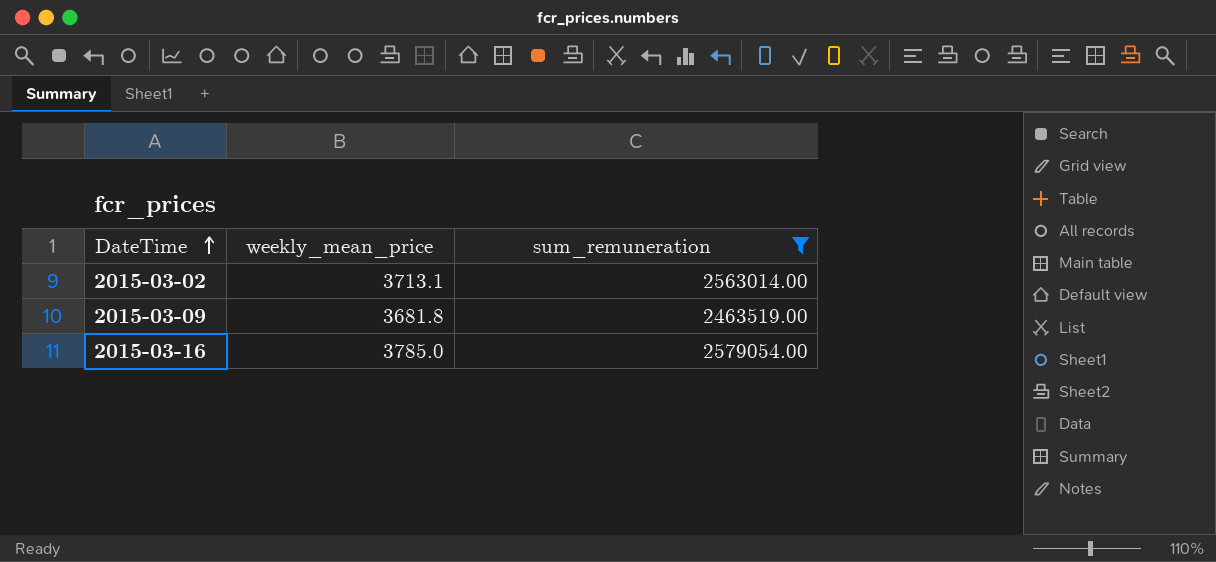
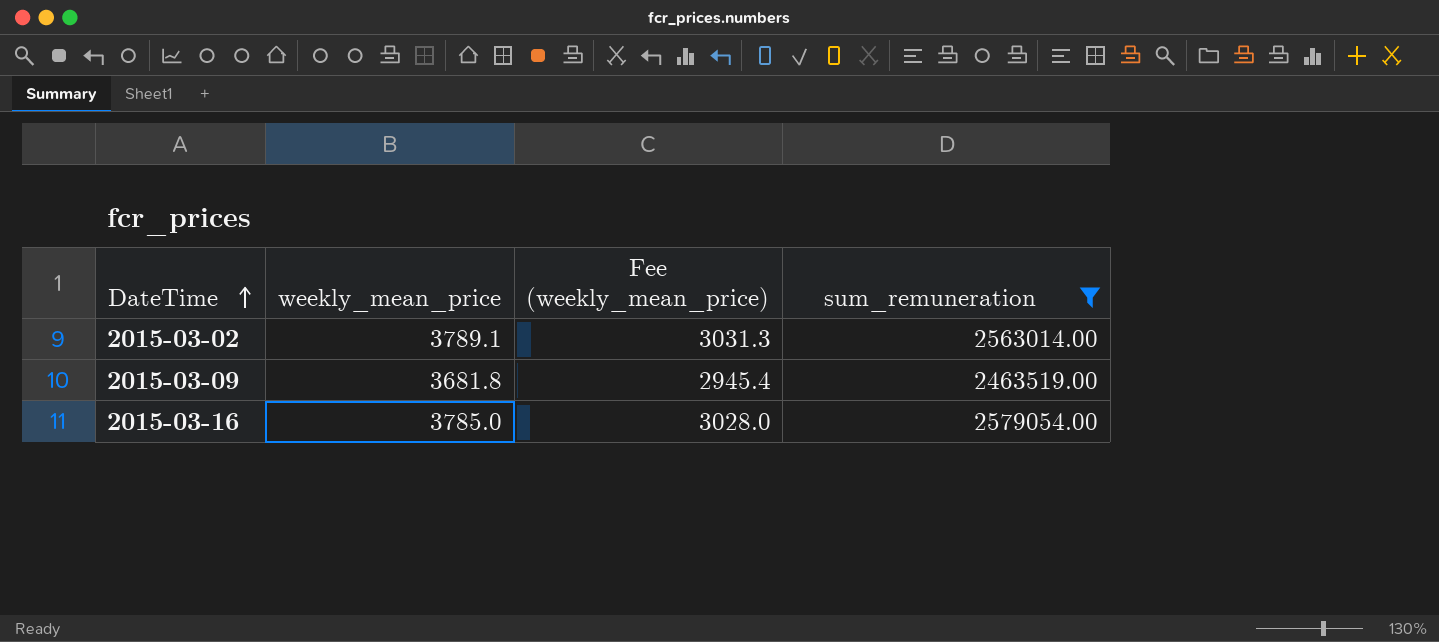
column Fee (weekly_mean_price) | formula: none -> [weekly_mean_price] * 0.8
2015-03-02 | weekly_mean_price: 3713.1 -> 3789.1

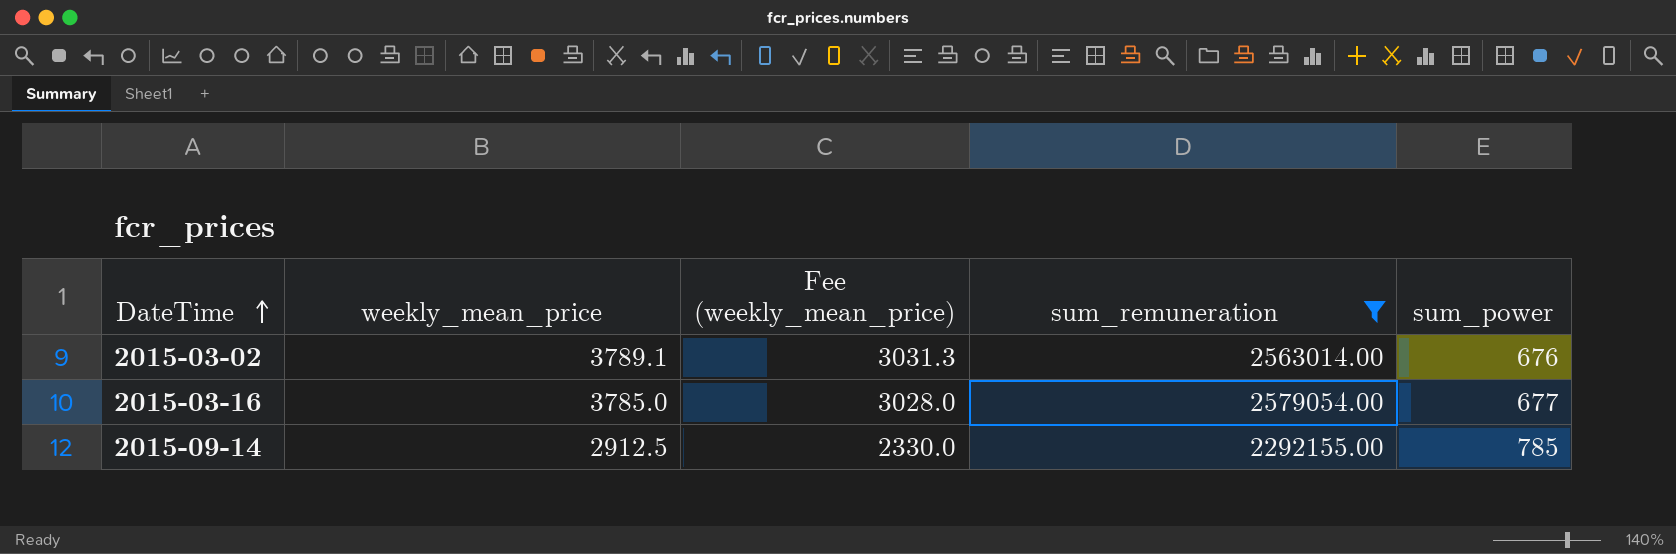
column sum_power | position: none -> 5
row 2015-03-09: 3681.8 | 2945.4 | 2463519.00 -> none
row 2015-09-14: none -> 2912.5 | 2330.0 | 2292155.00 | 785

